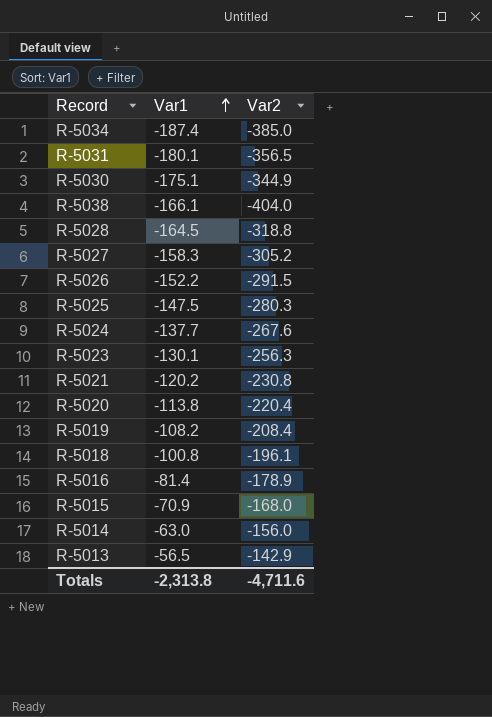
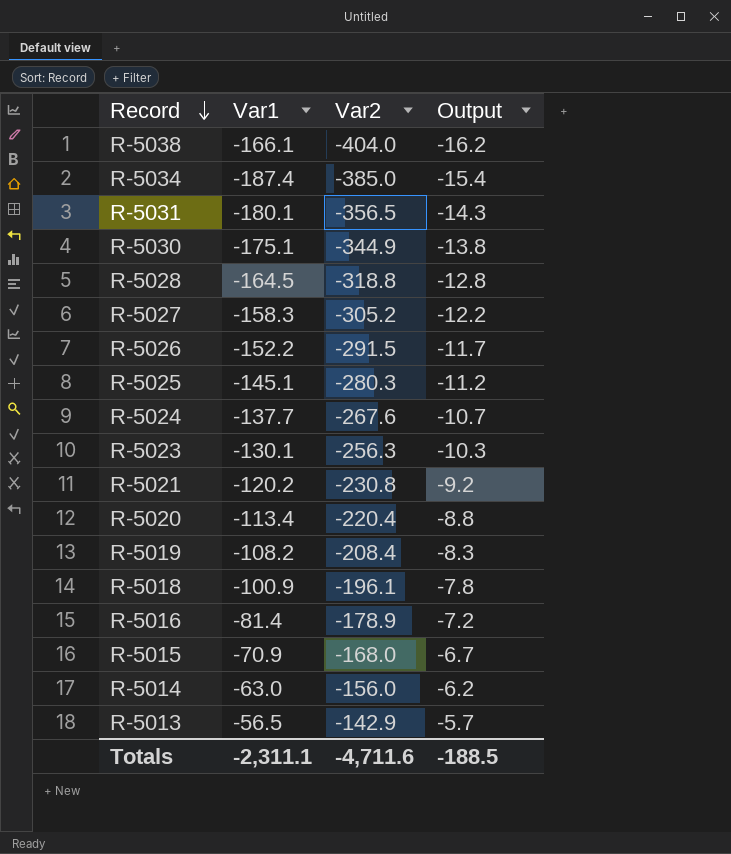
row order: Var1 ascending -> Record descending
column Output | formula: none -> [Var2] * 0.04
R-5025 | Var1: -147.5 -> -145.1
R-5020 | Var1: -113.8 -> -113.4
R-5018 | Var1: -100.8 -> -100.9
Totals | Var1: -2,313.8 -> -2,311.1

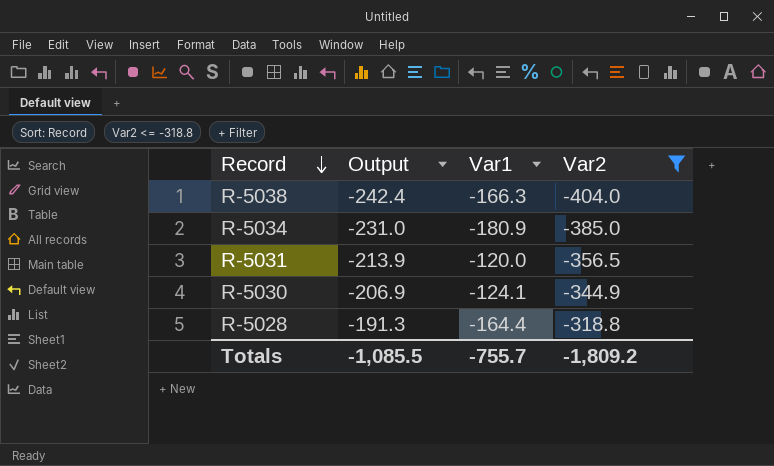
filter: none -> Var2 <= -318.8
column Output | formula: [Var2] * 0.04 -> [Var2] * 0.6
column Output | position: 4 -> 2
R-5038 | Var1: -166.1 -> -166.3
R-5034 | Var1: -187.4 -> -180.9
R-5031 | Var1: -180.1 -> -120.0
R-5030 | Var1: -175.1 -> -124.1
R-5028 | Var1: -164.5 -> -164.4
Totals | Output: -188.5 -> -1,085.5
Totals | Var1: -2,311.1 -> -755.7
Totals | Var2: -4,711.6 -> -1,809.2

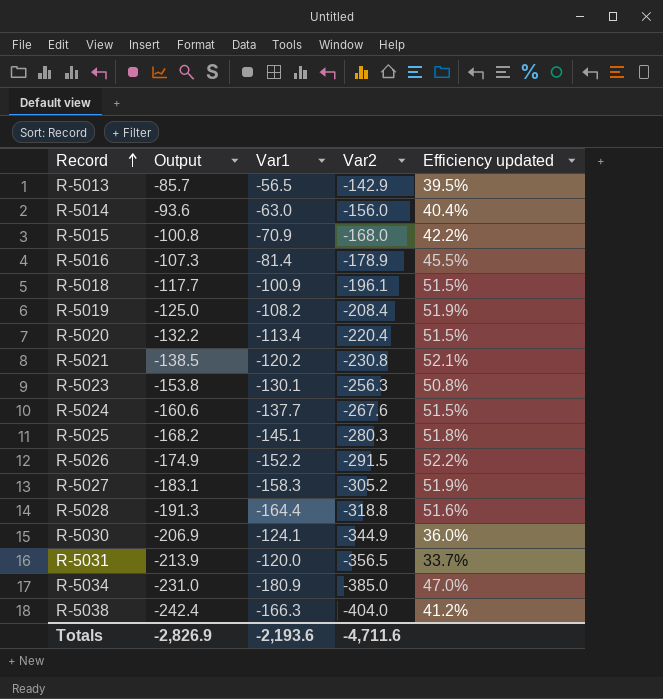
filter: Var2 <= -318.8 -> none
row order: Record descending -> Record ascending
column Efficiency updated | formula: none -> [Var1] / [Var2]
Totals | Output: -1,085.5 -> -2,826.9
Totals | Var1: -755.7 -> -2,193.6
Totals | Var2: -1,809.2 -> -4,711.6

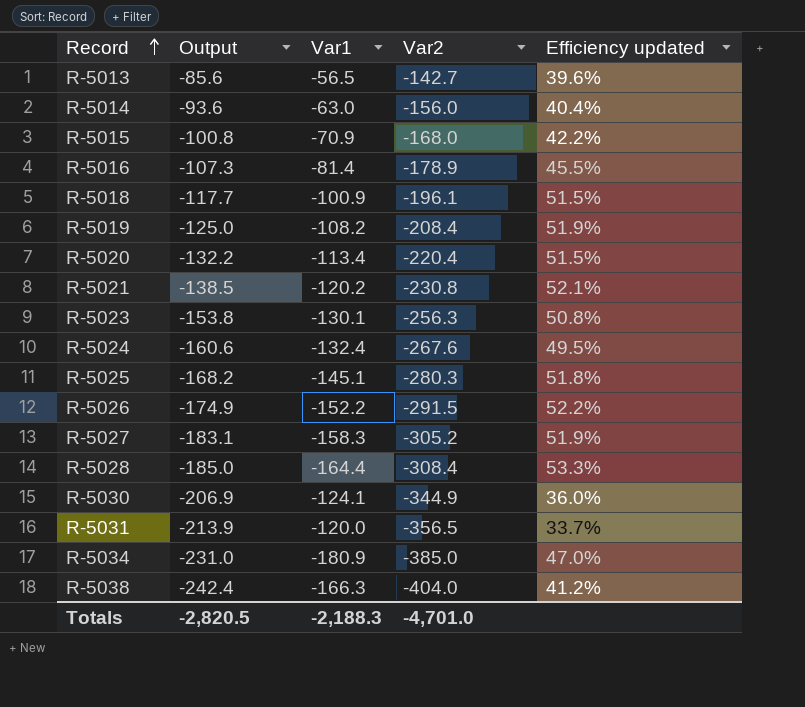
R-5013 | Output: -85.7 -> -85.6
R-5013 | Var2: -142.9 -> -142.7
R-5013 | Efficiency updated: 39.5% -> 39.6%
R-5024 | Var1: -137.7 -> -132.4
R-5024 | Efficiency updated: 51.5% -> 49.5%
R-5028 | Output: -191.3 -> -185.0
R-5028 | Var2: -318.8 -> -308.4
R-5028 | Efficiency updated: 51.6% -> 53.3%
Totals | Output: -2,826.9 -> -2,820.5
Totals | Var1: -2,193.6 -> -2,188.3
Totals | Var2: -4,711.6 -> -4,701.0

